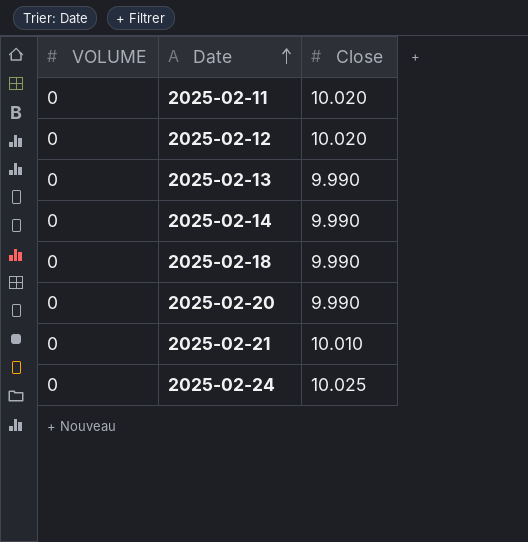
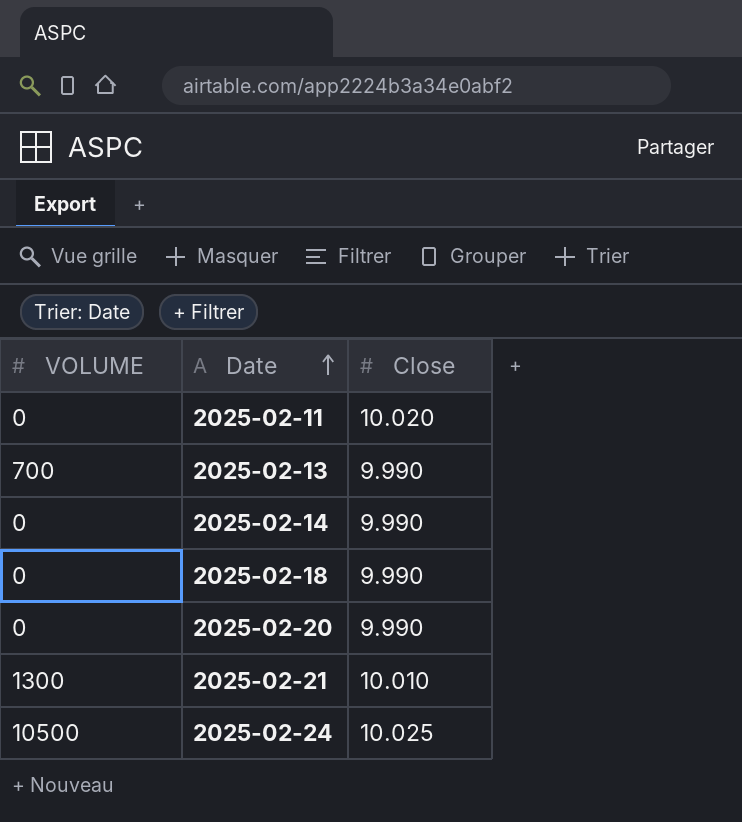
row 2025-02-12: 0 | 10.020 -> none
2025-02-13 | VOLUME: 0 -> 700
2025-02-21 | VOLUME: 0 -> 1300
2025-02-24 | VOLUME: 0 -> 10500

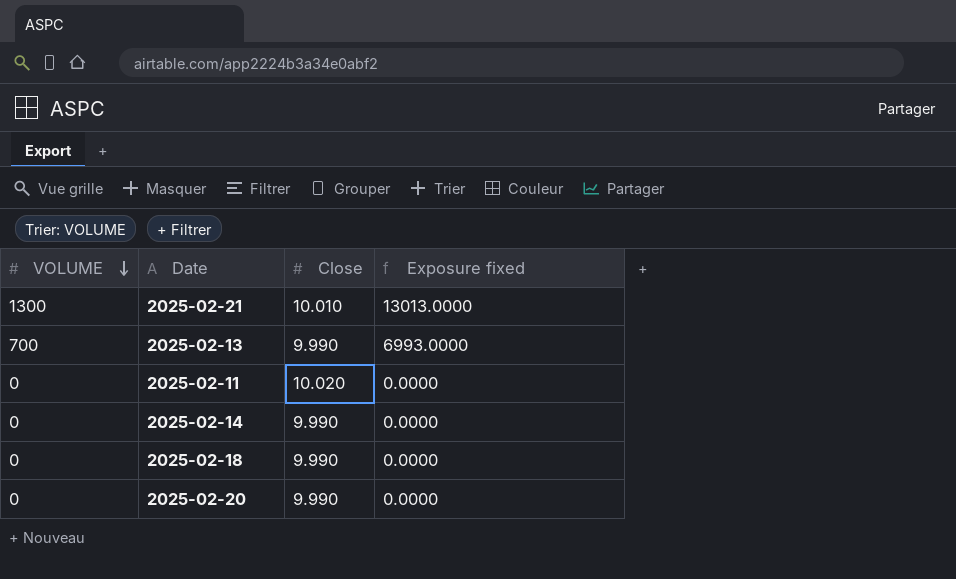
row order: Date ascending -> VOLUME descending
column Exposure fixed | formula: none -> [VOLUME] * [Close]
row 2025-02-24: 10500 | 10.025 -> none

